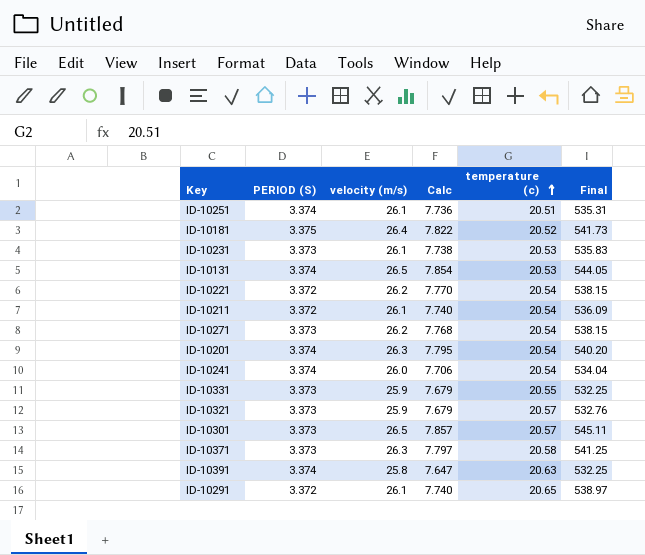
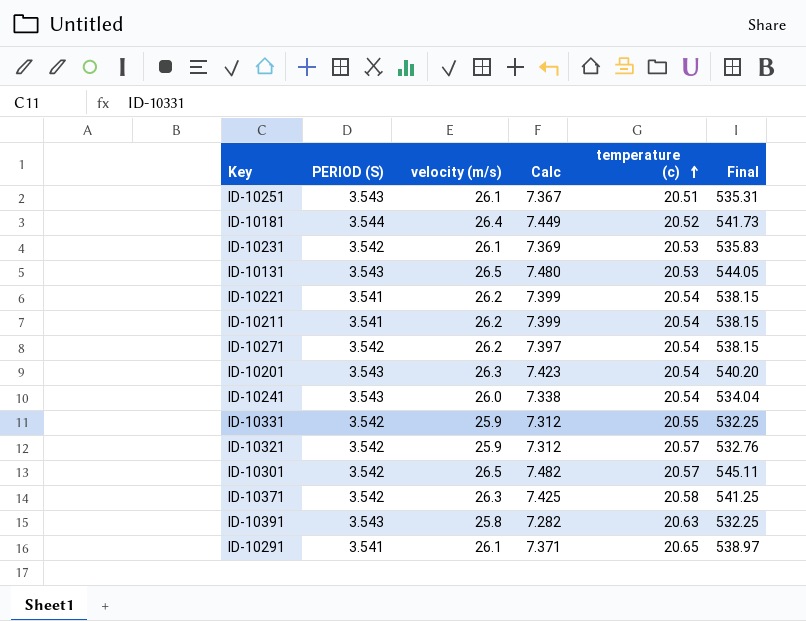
ID-10251 | PERIOD (S): 3.374 -> 3.543
ID-10251 | Calc: 7.736 -> 7.367
ID-10181 | PERIOD (S): 3.375 -> 3.544
ID-10181 | Calc: 7.822 -> 7.449
ID-10231 | PERIOD (S): 3.373 -> 3.542
ID-10231 | Calc: 7.738 -> 7.369
ID-10131 | PERIOD (S): 3.374 -> 3.543
ID-10131 | Calc: 7.854 -> 7.480
ID-10221 | PERIOD (S): 3.372 -> 3.541
ID-10221 | Calc: 7.770 -> 7.399
ID-10211 | PERIOD (S): 3.372 -> 3.541
ID-10211 | velocity (m/s): 26.1 -> 26.2
ID-10211 | Calc: 7.740 -> 7.399
ID-10211 | Final: 536.09 -> 538.15
ID-10271 | PERIOD (S): 3.373 -> 3.542
ID-10271 | Calc: 7.768 -> 7.397
ID-10201 | PERIOD (S): 3.374 -> 3.543
ID-10201 | Calc: 7.795 -> 7.423
ID-10241 | PERIOD (S): 3.374 -> 3.543
ID-10241 | Calc: 7.706 -> 7.338
ID-10331 | PERIOD (S): 3.373 -> 3.542
ID-10331 | Calc: 7.679 -> 7.312
ID-10321 | PERIOD (S): 3.373 -> 3.542
ID-10321 | Calc: 7.679 -> 7.312
ID-10301 | PERIOD (S): 3.373 -> 3.542
ID-10301 | Calc: 7.857 -> 7.482
ID-10371 | PERIOD (S): 3.373 -> 3.542
ID-10371 | Calc: 7.797 -> 7.425
ID-10391 | PERIOD (S): 3.374 -> 3.543
ID-10391 | Calc: 7.647 -> 7.282
ID-10291 | PERIOD (S): 3.372 -> 3.541
ID-10291 | Calc: 7.740 -> 7.371

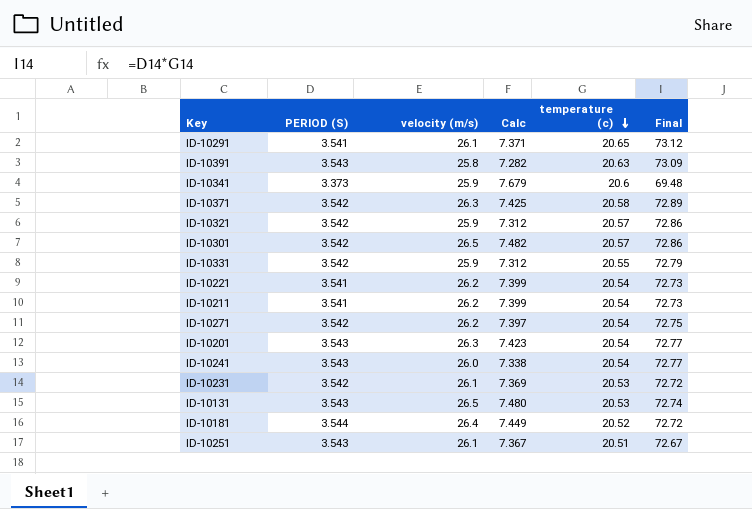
row order: temperature (c) ascending -> temperature (c) descending
column Final | formula: [velocity (m/s)] * [temperature (c)] -> [PERIOD (S)] * [temperature (c)]
row ID-10341: none -> 3.373 | 25.9 | 7.679 | 20.6 | 69.48

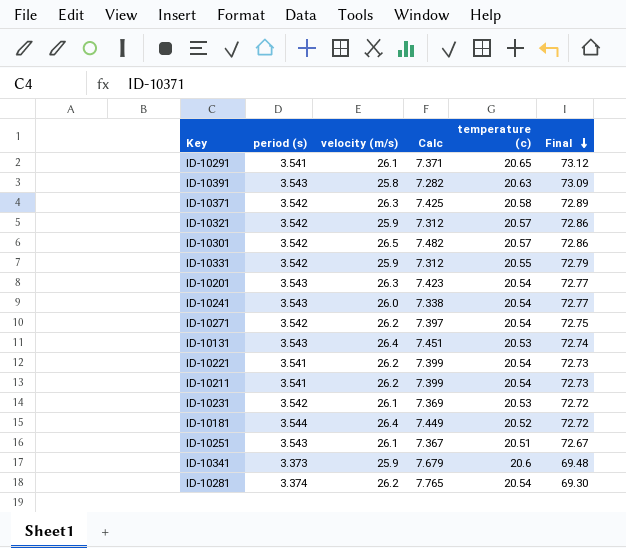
row order: temperature (c) descending -> Final descending
column name: PERIOD (S) -> period (s)
ID-10131 | velocity (m/s): 26.5 -> 26.4
ID-10131 | Calc: 7.480 -> 7.451
row ID-10281: none -> 3.374 | 26.2 | 7.765 | 20.54 | 69.30

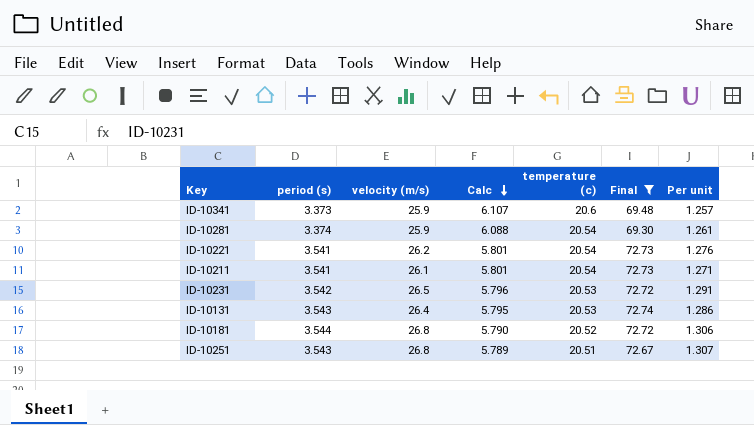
filter: none -> Final <= 72.74
row order: Final descending -> Calc descending
column Calc | formula: [velocity (m/s)] / [period (s)] -> [temperature (c)] / [period (s)]
column Per unit | formula: none -> [velocity (m/s)] / [temperature (c)]
ID-10281 | velocity (m/s): 26.2 -> 25.9
ID-10211 | velocity (m/s): 26.2 -> 26.1
ID-10231 | velocity (m/s): 26.1 -> 26.5
ID-10181 | velocity (m/s): 26.4 -> 26.8
ID-10251 | velocity (m/s): 26.1 -> 26.8

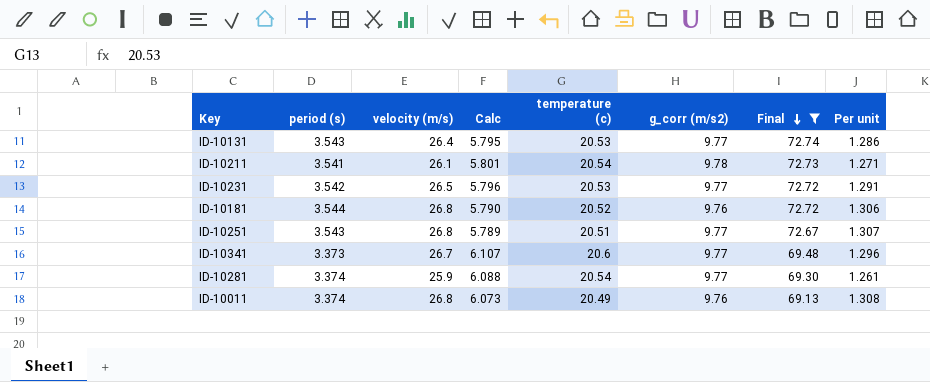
row order: Calc descending -> Final descending
column g_corr (m/s2) | position: none -> 6
row ID-10221: 3.541 | 26.2 | 5.801 | 20.54 | 72.73 | 1.276 -> none
ID-10341 | velocity (m/s): 25.9 -> 26.7
ID-10341 | Per unit: 1.257 -> 1.296
row ID-10011: none -> 3.374 | 26.8 | 6.073 | 20.49 | 9.76 | 69.13 | 1.308

